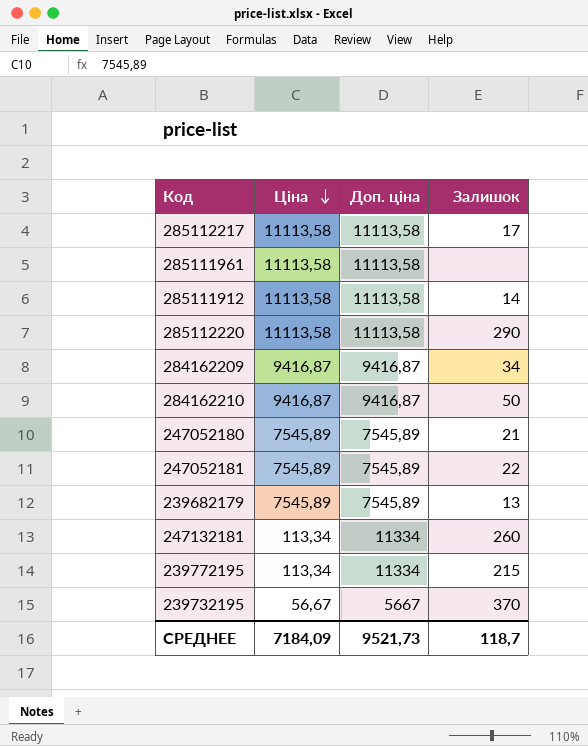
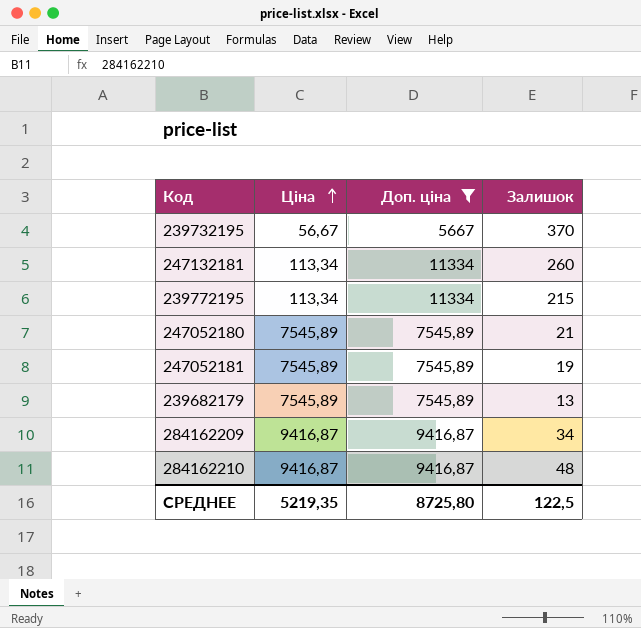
filter: none -> Доп. ціна != 11113,58
row order: Ціна descending -> Ціна ascending
247052181 | Залишок: 22 -> 19
284162210 | Залишок: 50 -> 48
СРЕДНЕЕ | Ціна: 7184,09 -> 5219,35
СРЕДНЕЕ | Доп. ціна: 9521,73 -> 8725,80
СРЕДНЕЕ | Залишок: 118,7 -> 122,5

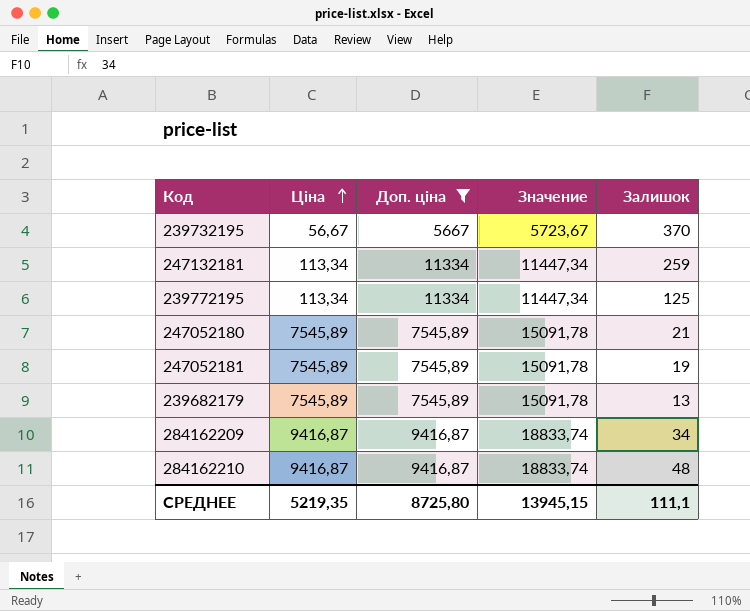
column Значение | formula: none -> [Ціна] + [Доп. ціна]
247132181 | Залишок: 260 -> 259
239772195 | Залишок: 215 -> 125
СРЕДНЕЕ | Залишок: 122,5 -> 111,1

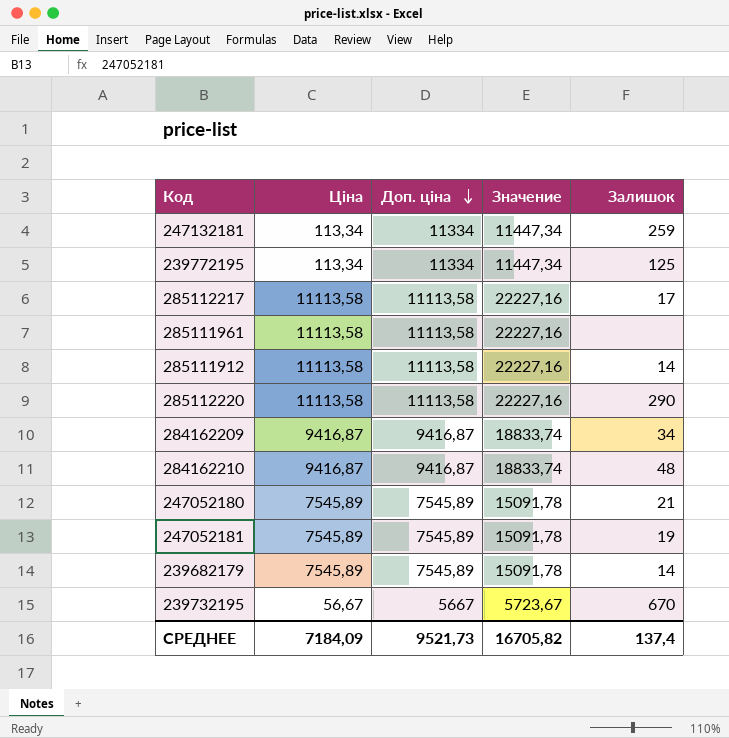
filter: Доп. ціна != 11113,58 -> none
row order: Ціна ascending -> Доп. ціна descending
239682179 | Залишок: 13 -> 14
239732195 | Залишок: 370 -> 670
СРЕДНЕЕ | Ціна: 5219,35 -> 7184,09
СРЕДНЕЕ | Доп. ціна: 8725,80 -> 9521,73
СРЕДНЕЕ | Значение: 13945,15 -> 16705,82
СРЕДНЕЕ | Залишок: 111,1 -> 137,4

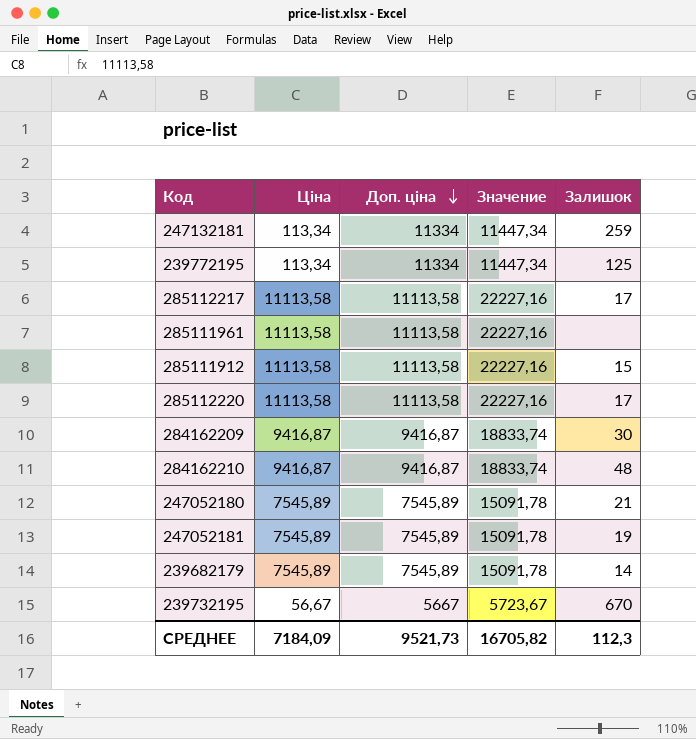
285111912 | Залишок: 14 -> 15
285112220 | Залишок: 290 -> 17
284162209 | Залишок: 34 -> 30
СРЕДНЕЕ | Залишок: 137,4 -> 112,3

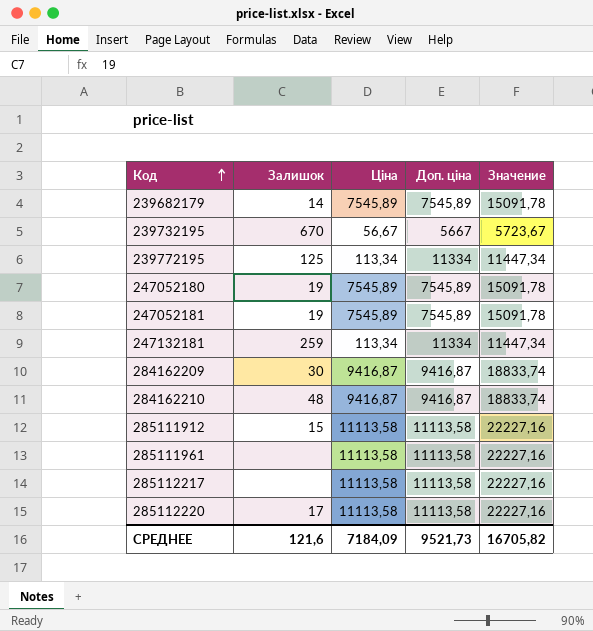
row order: Доп. ціна descending -> Код ascending
column Залишок | position: 5 -> 2
247052180 | Залишок: 21 -> 19
285112217 | Залишок: 17 -> none
СРЕДНЕЕ | Залишок: 112,3 -> 121,6

